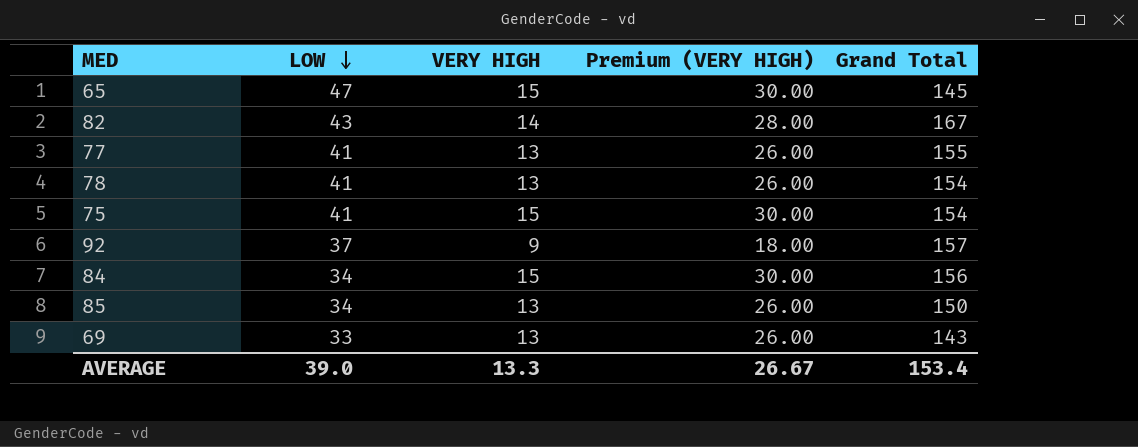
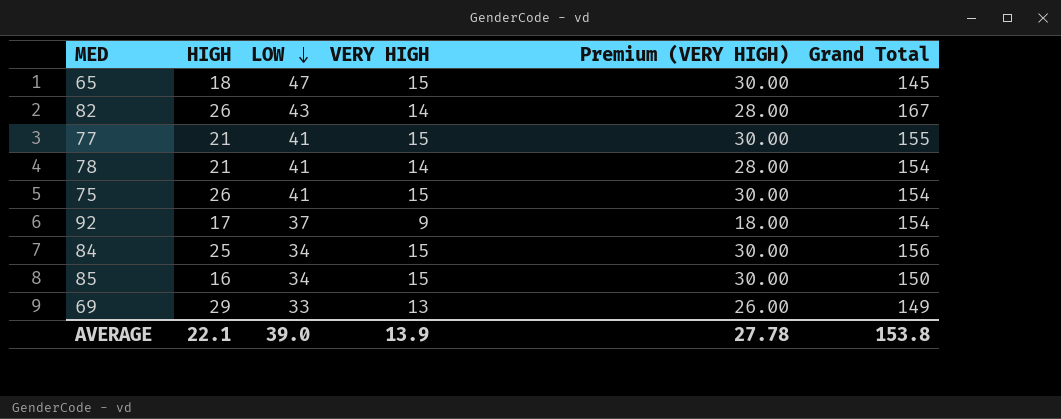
column HIGH | position: none -> 2
77 | VERY HIGH: 13 -> 15
77 | Premium (VERY HIGH): 26.00 -> 30.00
78 | VERY HIGH: 13 -> 14
78 | Premium (VERY HIGH): 26.00 -> 28.00
92 | Grand Total: 157 -> 154
85 | VERY HIGH: 13 -> 15
85 | Premium (VERY HIGH): 26.00 -> 30.00
69 | Grand Total: 143 -> 149
AVERAGE | VERY HIGH: 13.3 -> 13.9
AVERAGE | Premium (VERY HIGH): 26.67 -> 27.78
AVERAGE | Grand Total: 153.4 -> 153.8

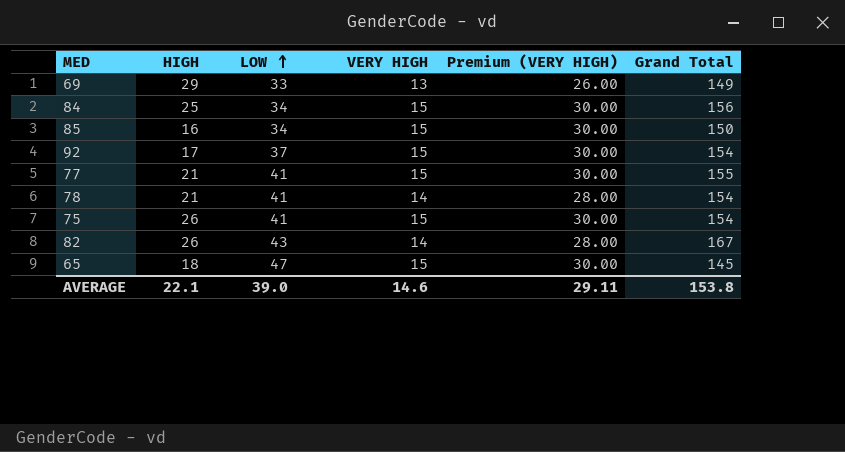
row order: LOW descending -> LOW ascending
92 | VERY HIGH: 9 -> 15
92 | Premium (VERY HIGH): 18.00 -> 30.00
AVERAGE | VERY HIGH: 13.9 -> 14.6
AVERAGE | Premium (VERY HIGH): 27.78 -> 29.11

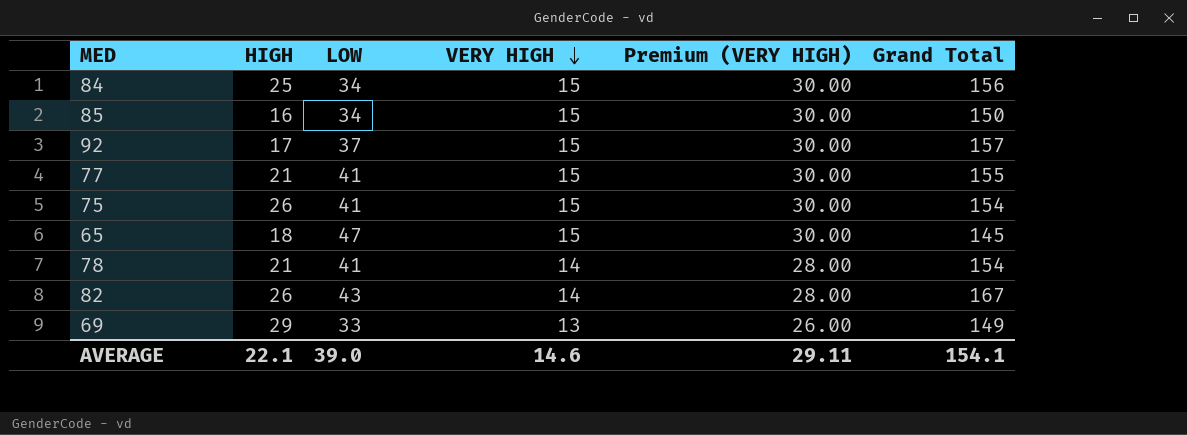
row order: LOW ascending -> VERY HIGH descending
92 | Grand Total: 154 -> 157
AVERAGE | Grand Total: 153.8 -> 154.1

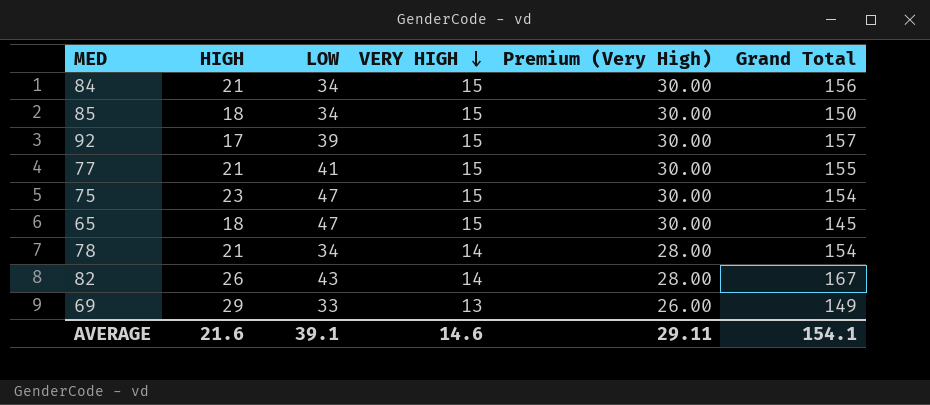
column name: Premium (VERY HIGH) -> Premium (Very High)
84 | HIGH: 25 -> 21
85 | HIGH: 16 -> 18
92 | LOW: 37 -> 39
75 | HIGH: 26 -> 23
75 | LOW: 41 -> 47
78 | LOW: 41 -> 34
AVERAGE | HIGH: 22.1 -> 21.6
AVERAGE | LOW: 39.0 -> 39.1

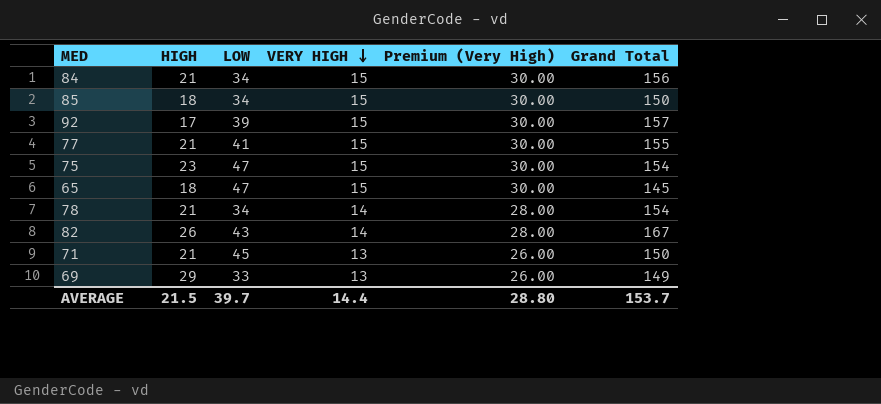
row 71: none -> 21 | 45 | 13 | 26.00 | 150
AVERAGE | HIGH: 21.6 -> 21.5
AVERAGE | LOW: 39.1 -> 39.7
AVERAGE | VERY HIGH: 14.6 -> 14.4
AVERAGE | Premium (Very High): 29.11 -> 28.80
AVERAGE | Grand Total: 154.1 -> 153.7

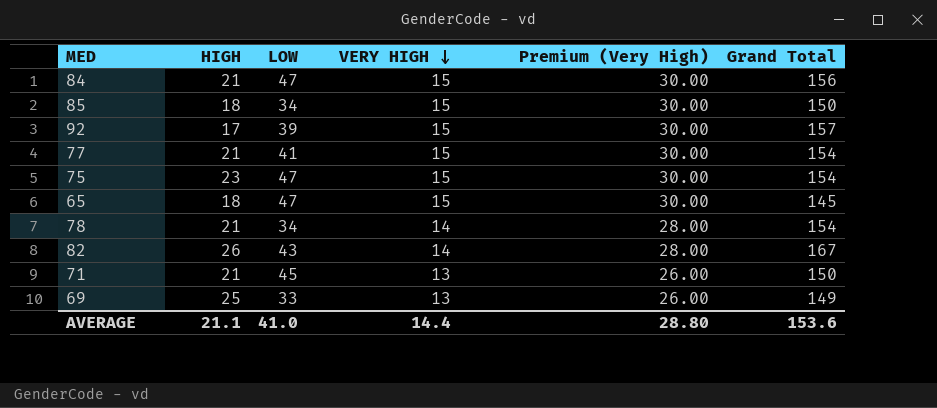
84 | LOW: 34 -> 47
77 | Grand Total: 155 -> 154
69 | HIGH: 29 -> 25
AVERAGE | HIGH: 21.5 -> 21.1
AVERAGE | LOW: 39.7 -> 41.0
AVERAGE | Grand Total: 153.7 -> 153.6

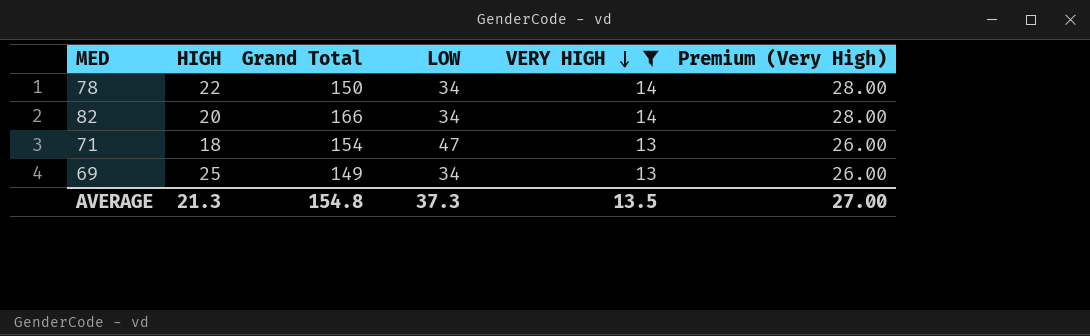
filter: none -> VERY HIGH != 15
column Grand Total | position: 6 -> 3
78 | HIGH: 21 -> 22
78 | Grand Total: 154 -> 150
82 | HIGH: 26 -> 20
82 | Grand Total: 167 -> 166
82 | LOW: 43 -> 34
71 | HIGH: 21 -> 18
71 | Grand Total: 150 -> 154
71 | LOW: 45 -> 47
69 | LOW: 33 -> 34
AVERAGE | HIGH: 21.1 -> 21.3
AVERAGE | Grand Total: 153.6 -> 154.8
AVERAGE | LOW: 41.0 -> 37.3
AVERAGE | VERY HIGH: 14.4 -> 13.5
AVERAGE | Premium (Very High): 28.80 -> 27.00

